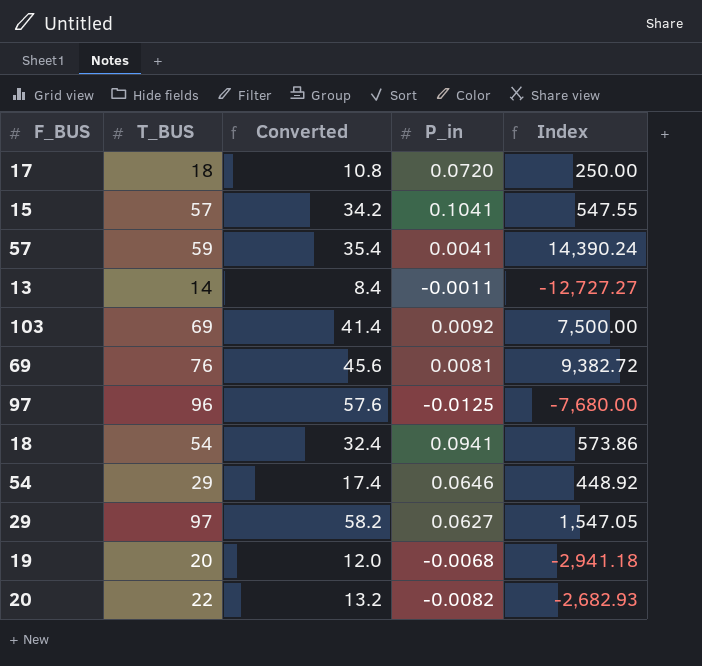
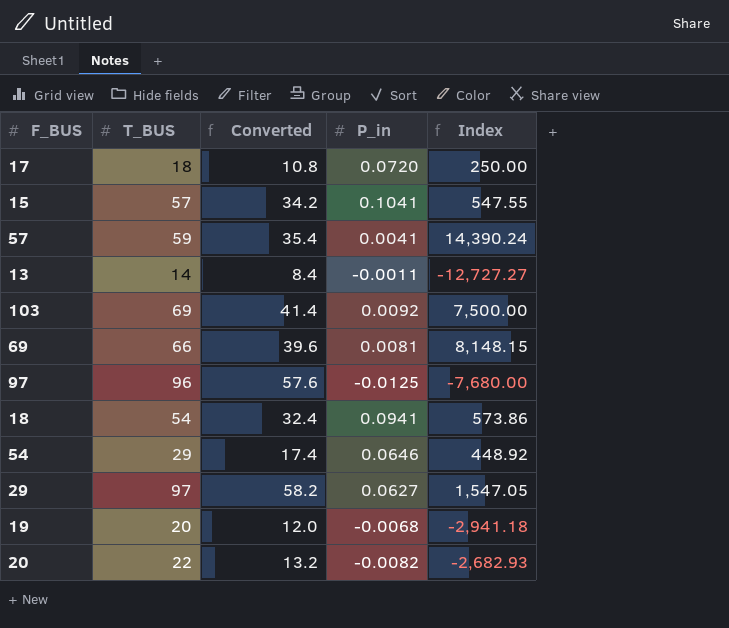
69 | T_BUS: 76 -> 66
69 | Converted: 45.6 -> 39.6
69 | Index: 9,382.72 -> 8,148.15

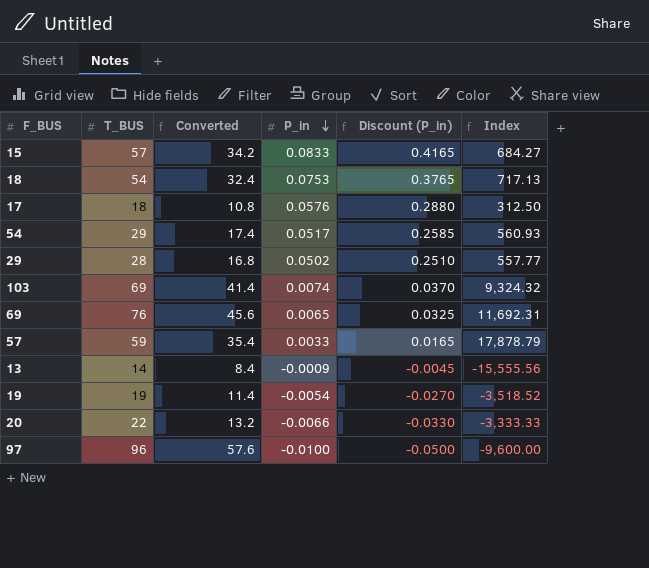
row order: none -> P_in descending
column Discount (P_in) | formula: none -> [P_in] * 5
15 | P_in: 0.1041 -> 0.0833
15 | Index: 547.55 -> 684.27
18 | P_in: 0.0941 -> 0.0753
18 | Index: 573.86 -> 717.13
17 | P_in: 0.0720 -> 0.0576
17 | Index: 250.00 -> 312.50
54 | P_in: 0.0646 -> 0.0517
54 | Index: 448.92 -> 560.93
29 | T_BUS: 97 -> 28
29 | Converted: 58.2 -> 16.8
29 | P_in: 0.0627 -> 0.0502
29 | Index: 1,547.05 -> 557.77
103 | P_in: 0.0092 -> 0.0074
103 | Index: 7,500.00 -> 9,324.32
69 | T_BUS: 66 -> 76
69 | Converted: 39.6 -> 45.6
69 | P_in: 0.0081 -> 0.0065
69 | Index: 8,148.15 -> 11,692.31
57 | P_in: 0.0041 -> 0.0033
57 | Index: 14,390.24 -> 17,878.79
13 | P_in: -0.0011 -> -0.0009
13 | Index: -12,727.27 -> -15,555.56
19 | T_BUS: 20 -> 19
19 | Converted: 12.0 -> 11.4
19 | P_in: -0.0068 -> -0.0054
19 | Index: -2,941.18 -> -3,518.52
20 | P_in: -0.0082 -> -0.0066
20 | Index: -2,682.93 -> -3,333.33
97 | P_in: -0.0125 -> -0.0100
97 | Index: -7,680.00 -> -9,600.00

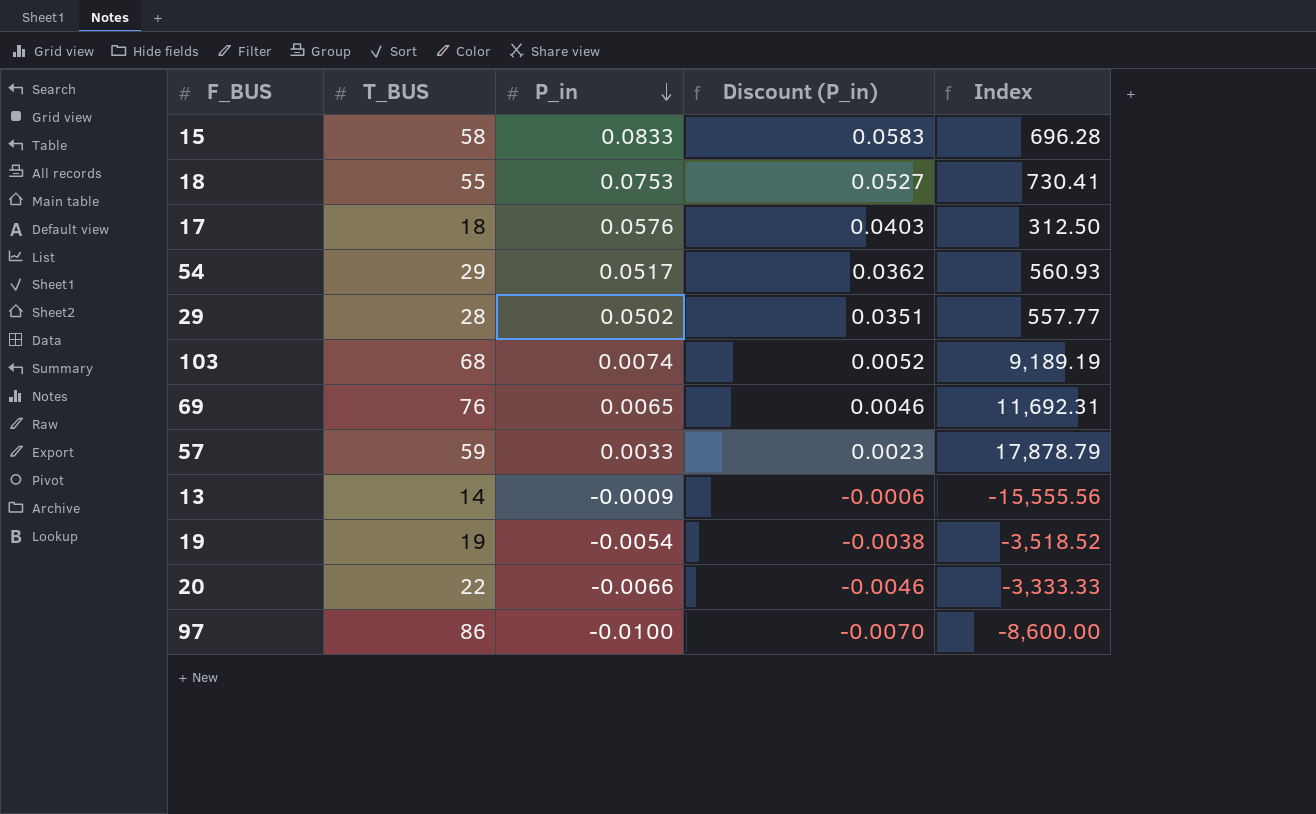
column Converted | formula: [T_BUS] * 0.6 -> none
column Discount (P_in) | formula: [P_in] * 5 -> [P_in] * 0.7
15 | T_BUS: 57 -> 58
15 | Index: 684.27 -> 696.28
18 | T_BUS: 54 -> 55
18 | Index: 717.13 -> 730.41
103 | T_BUS: 69 -> 68
103 | Index: 9,324.32 -> 9,189.19
97 | T_BUS: 96 -> 86
97 | Index: -9,600.00 -> -8,600.00

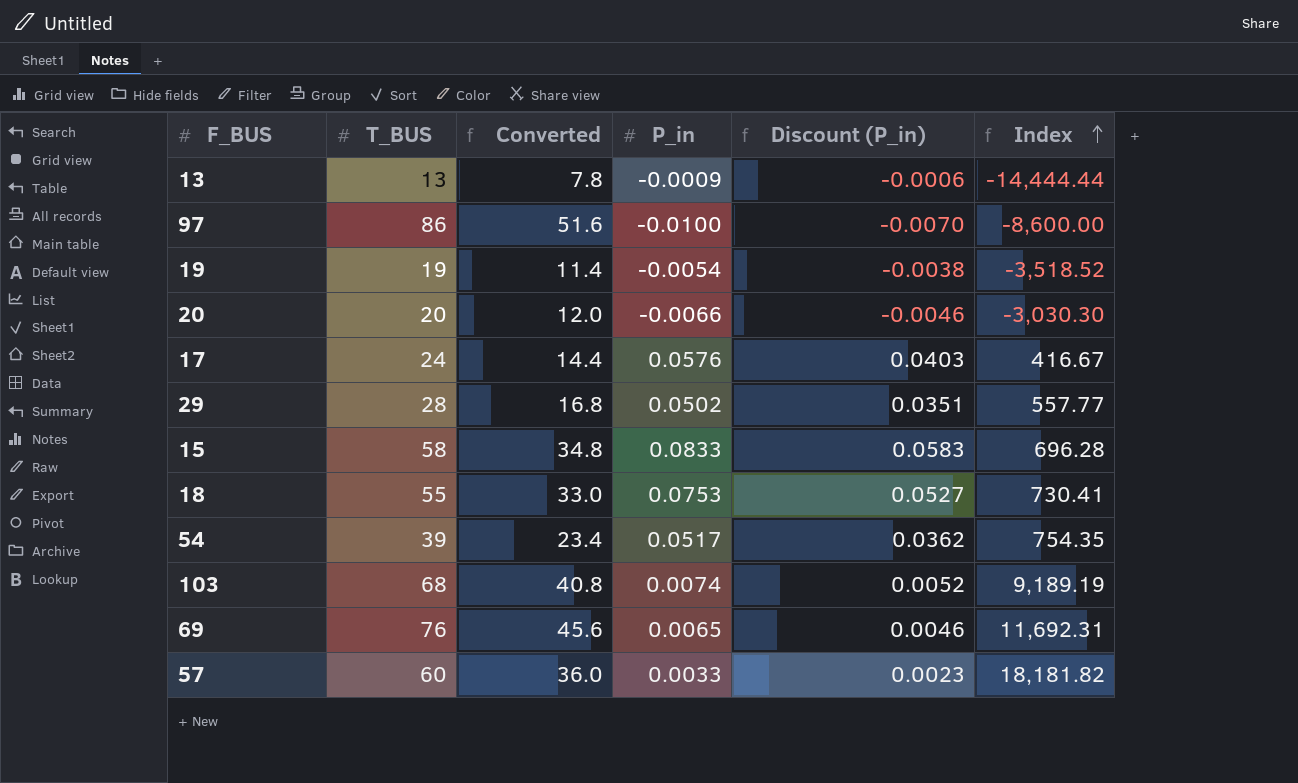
row order: P_in descending -> Index ascending
column Converted | formula: none -> [T_BUS] * 0.6
13 | T_BUS: 14 -> 13
13 | Index: -15,555.56 -> -14,444.44
20 | T_BUS: 22 -> 20
20 | Index: -3,333.33 -> -3,030.30
17 | T_BUS: 18 -> 24
17 | Index: 312.50 -> 416.67
54 | T_BUS: 29 -> 39
54 | Index: 560.93 -> 754.35
57 | T_BUS: 59 -> 60
57 | Index: 17,878.79 -> 18,181.82

